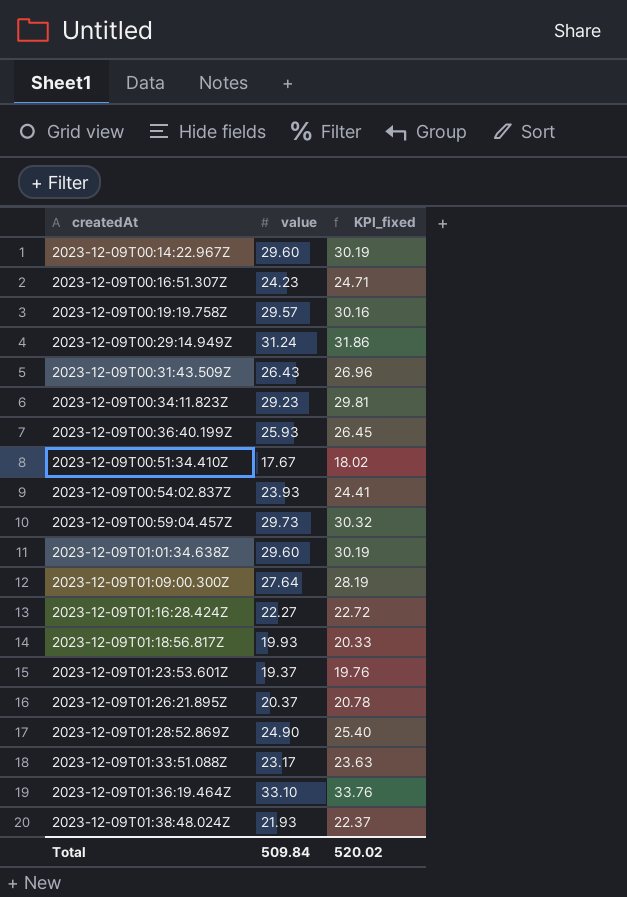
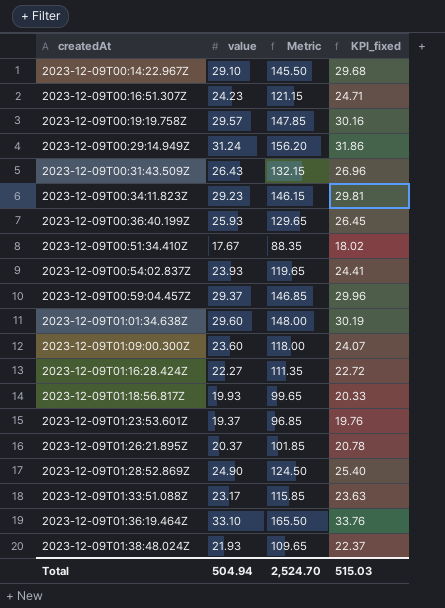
column Metric | formula: none -> [value] * 5
2023-12-09T00:14:22.967Z | value: 29.60 -> 29.10
2023-12-09T00:14:22.967Z | KPI_fixed: 30.19 -> 29.68
2023-12-09T00:59:04.457Z | value: 29.73 -> 29.37
2023-12-09T00:59:04.457Z | KPI_fixed: 30.32 -> 29.96
2023-12-09T01:09:00.300Z | value: 27.64 -> 23.60
2023-12-09T01:09:00.300Z | KPI_fixed: 28.19 -> 24.07
Total | value: 509.84 -> 504.94
Total | KPI_fixed: 520.02 -> 515.03

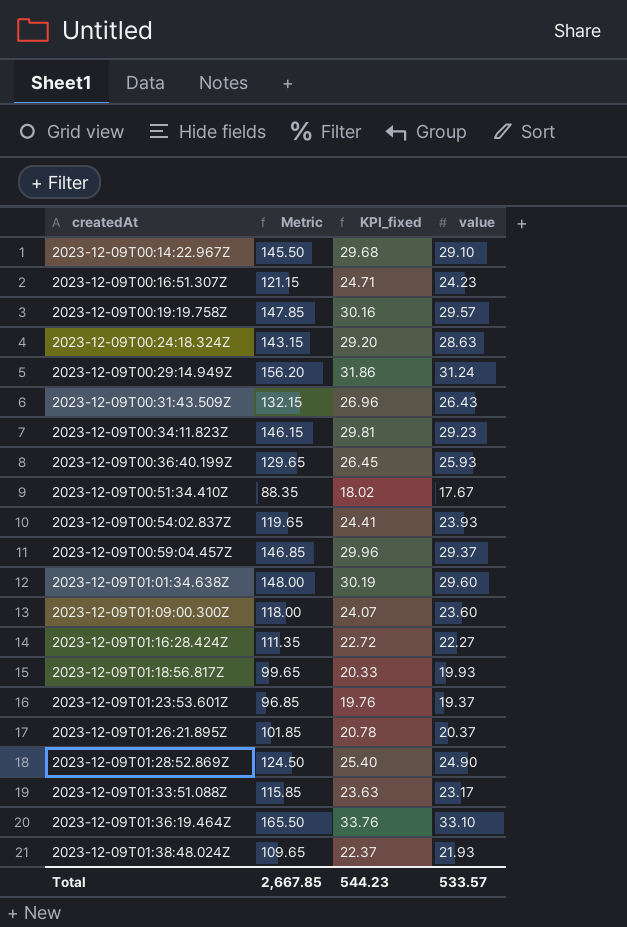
column value | position: 2 -> 4
row 2023-12-09T00:24:18.324Z: none -> 143.15 | 29.20 | 28.63
Total | Metric: 2,524.70 -> 2,667.85
Total | KPI_fixed: 515.03 -> 544.23
Total | value: 504.94 -> 533.57

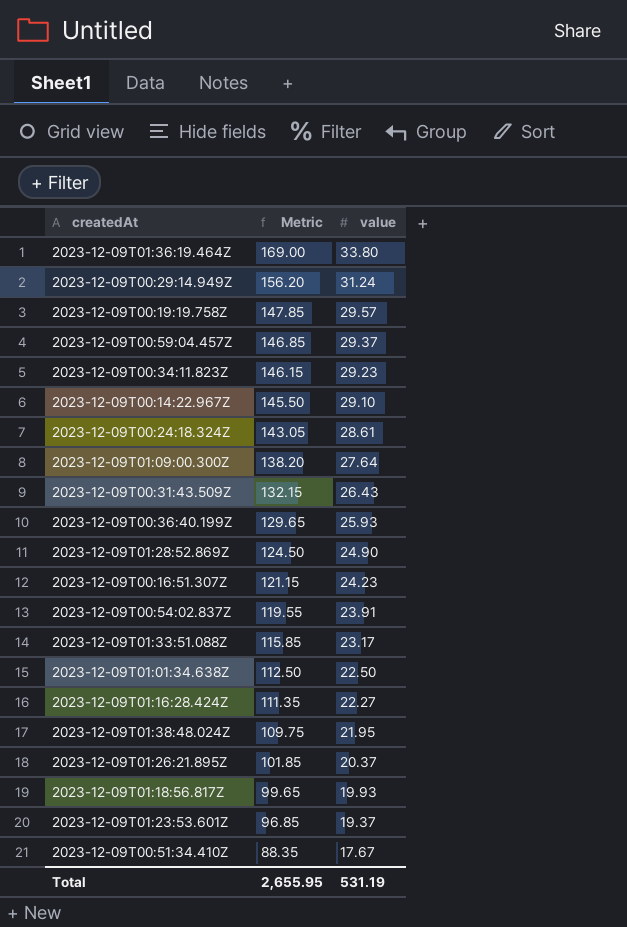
row order: createdAt ascending -> Metric descending
column KPI_fixed | formula: [value] * 1.02 -> none
2023-12-09T01:36:19.464Z | Metric: 165.50 -> 169.00
2023-12-09T01:36:19.464Z | value: 33.10 -> 33.80
2023-12-09T00:24:18.324Z | Metric: 143.15 -> 143.05
2023-12-09T00:24:18.324Z | value: 28.63 -> 28.61
2023-12-09T01:09:00.300Z | Metric: 118.00 -> 138.20
2023-12-09T01:09:00.300Z | value: 23.60 -> 27.64
2023-12-09T00:54:02.837Z | Metric: 119.65 -> 119.55
2023-12-09T00:54:02.837Z | value: 23.93 -> 23.91
2023-12-09T01:01:34.638Z | Metric: 148.00 -> 112.50
2023-12-09T01:01:34.638Z | value: 29.60 -> 22.50
2023-12-09T01:38:48.024Z | Metric: 109.65 -> 109.75
2023-12-09T01:38:48.024Z | value: 21.93 -> 21.95
Total | Metric: 2,667.85 -> 2,655.95
Total | value: 533.57 -> 531.19

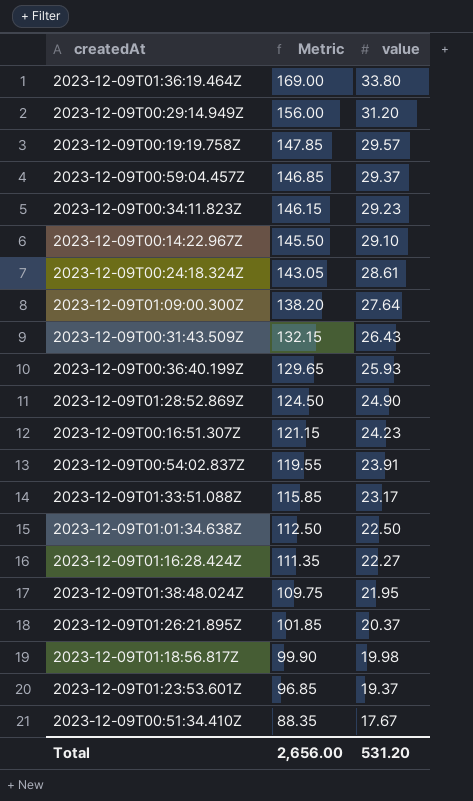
2023-12-09T00:29:14.949Z | Metric: 156.20 -> 156.00
2023-12-09T00:29:14.949Z | value: 31.24 -> 31.20
2023-12-09T01:18:56.817Z | Metric: 99.65 -> 99.90
2023-12-09T01:18:56.817Z | value: 19.93 -> 19.98
Total | Metric: 2,655.95 -> 2,656.00
Total | value: 531.19 -> 531.20

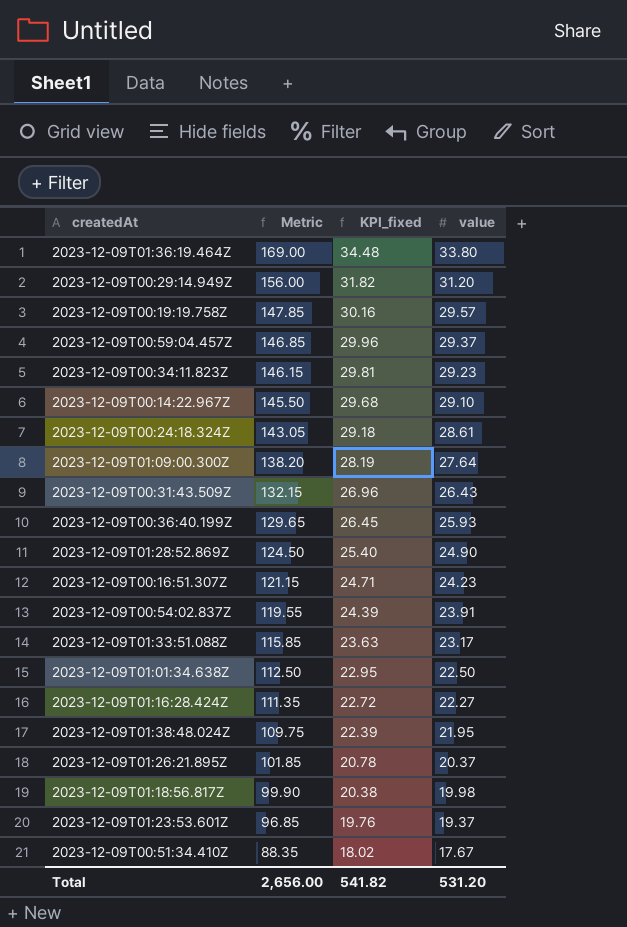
column KPI_fixed | formula: none -> [value] * 1.02

